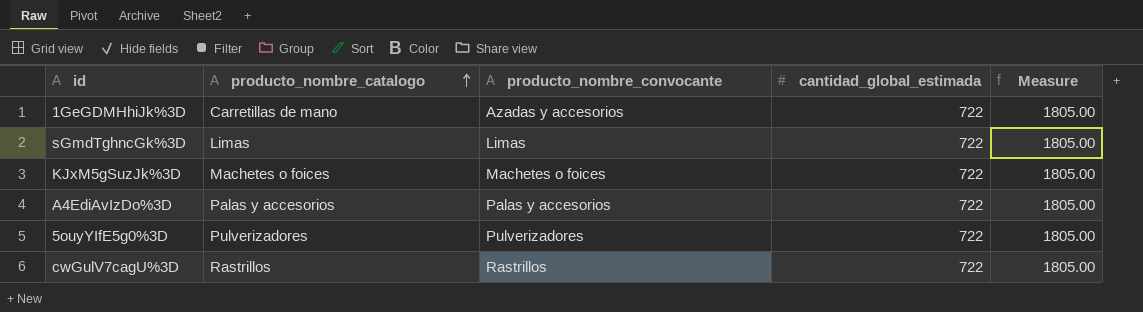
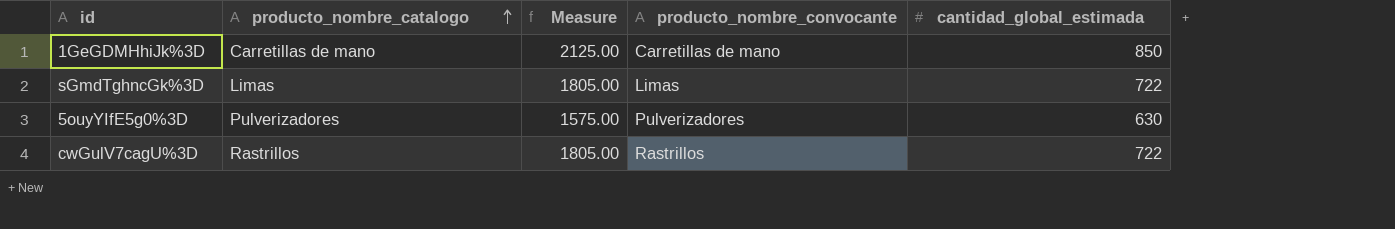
column Measure | position: 5 -> 3
row KJxM5gSuzJk%3D: Machetes o foices | Machetes o foices | 722 | 1805.00 -> none
row A4EdiAvIzDo%3D: Palas y accesorios | Palas y accesorios | 722 | 1805.00 -> none
1GeGDMHhiJk%3D | Measure: 1805.00 -> 2125.00
1GeGDMHhiJk%3D | producto_nombre_convocante: Azadas y accesorios -> Carretillas de mano
1GeGDMHhiJk%3D | cantidad_global_estimada: 722 -> 850
5ouyYIfE5g0%3D | Measure: 1805.00 -> 1575.00
5ouyYIfE5g0%3D | cantidad_global_estimada: 722 -> 630

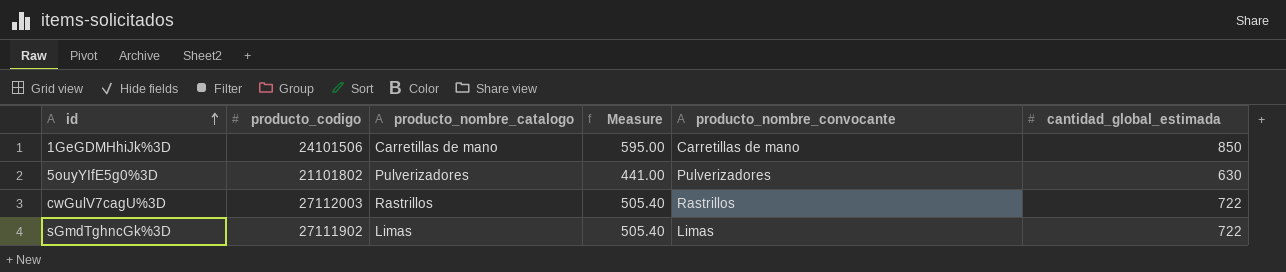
row order: producto_nombre_catalogo ascending -> id ascending
column producto_codigo | position: none -> 2
column Measure | formula: [cantidad_global_estimada] * 2.5 -> [cantidad_global_estimada] * 0.7

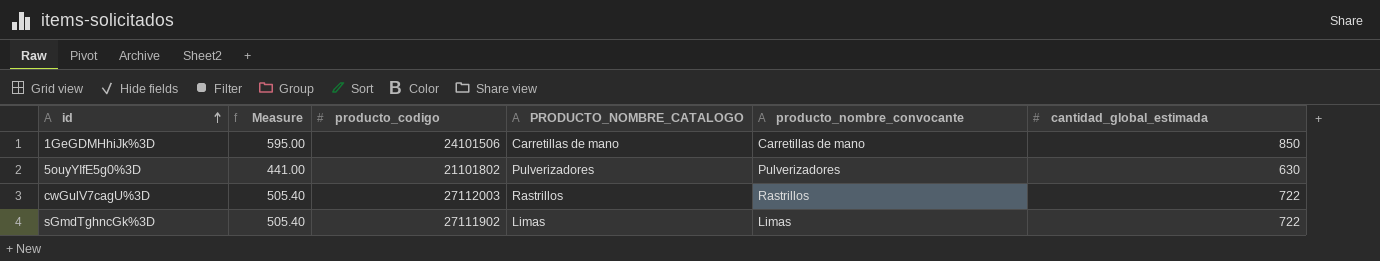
column Measure | position: 4 -> 2
column name: producto_nombre_catalogo -> PRODUCTO_NOMBRE_CATALOGO

